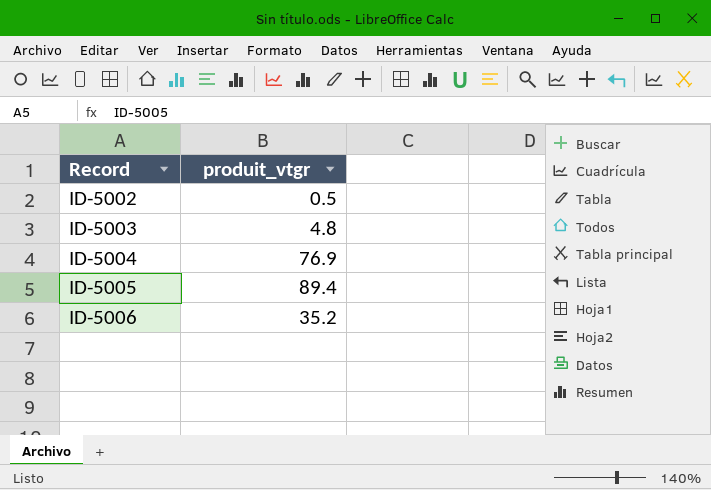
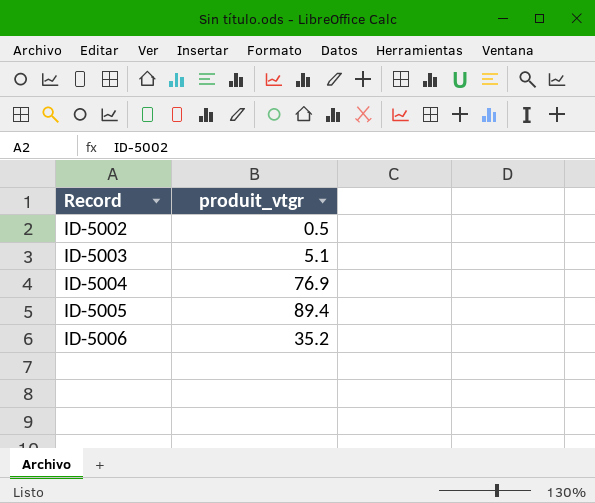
ID-5003 | produit_vtgr: 4.8 -> 5.1

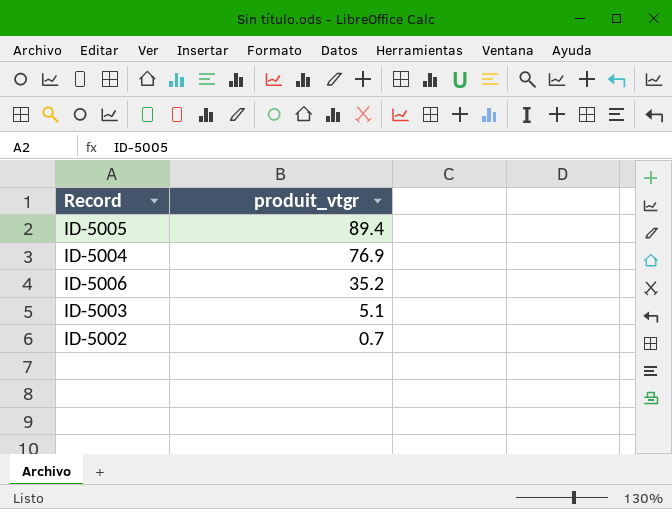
row order: Record ascending -> produit_vtgr descending
ID-5002 | produit_vtgr: 0.5 -> 0.7

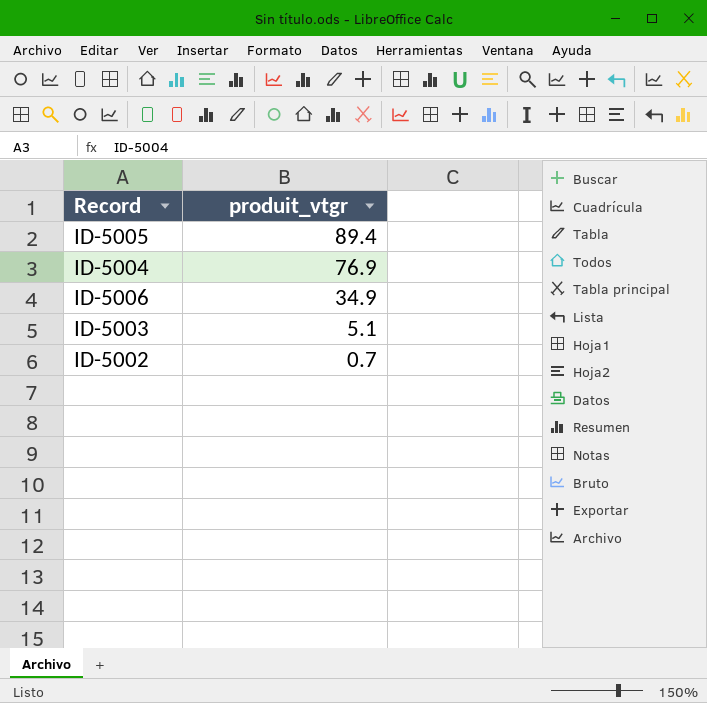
ID-5006 | produit_vtgr: 35.2 -> 34.9

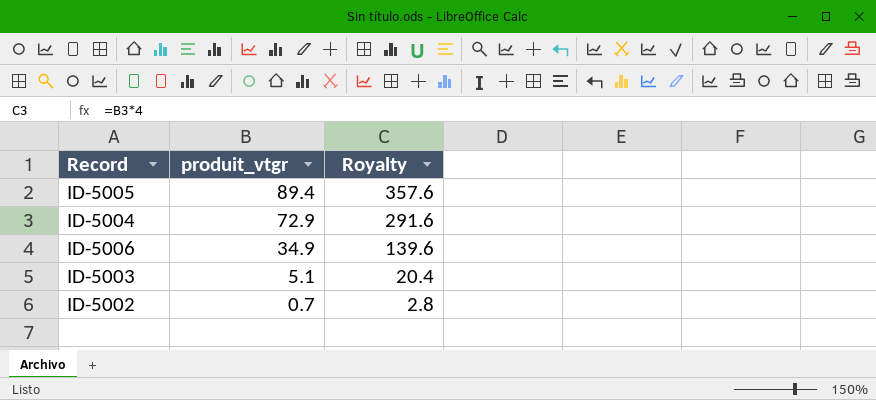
column Royalty | formula: none -> [produit_vtgr] * 4
ID-5004 | produit_vtgr: 76.9 -> 72.9

